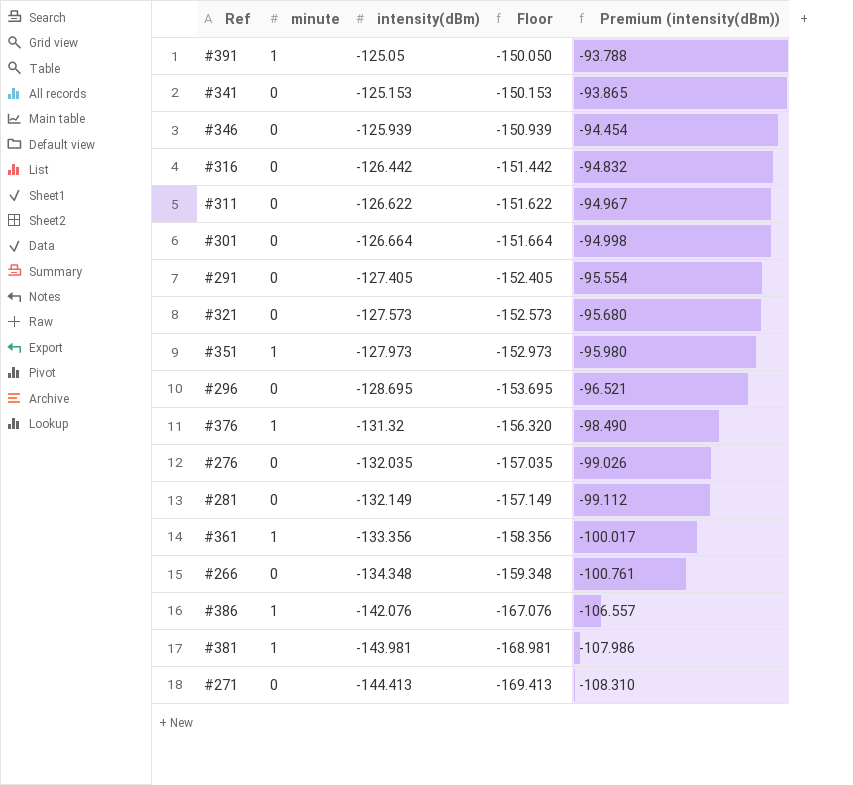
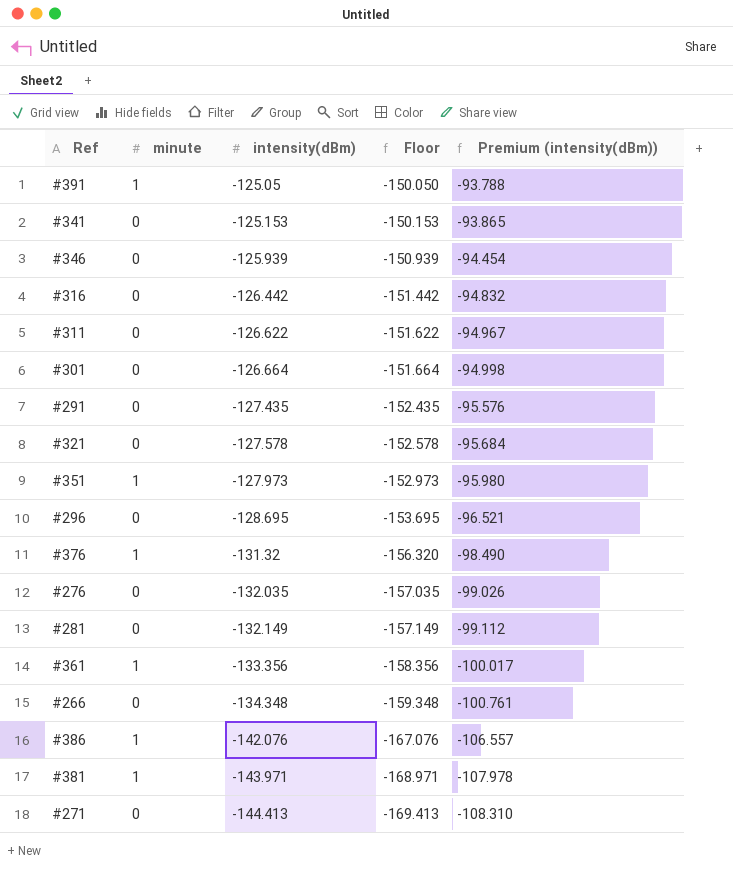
#291 | intensity(dBm): -127.405 -> -127.435
#291 | Floor: -152.405 -> -152.435
#291 | Premium (intensity(dBm)): -95.554 -> -95.576
#321 | intensity(dBm): -127.573 -> -127.578
#321 | Floor: -152.573 -> -152.578
#321 | Premium (intensity(dBm)): -95.680 -> -95.684
#381 | intensity(dBm): -143.981 -> -143.971
#381 | Floor: -168.981 -> -168.971
#381 | Premium (intensity(dBm)): -107.986 -> -107.978

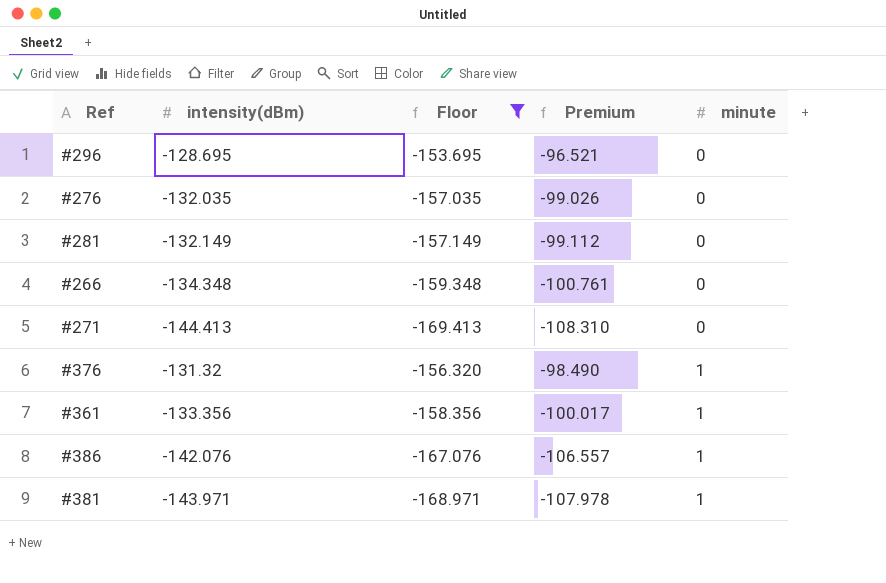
filter: none -> Floor <= -153.695
row order: intensity(dBm) descending -> minute ascending
column name: Premium (intensity(dBm)) -> Premium
column minute | position: 2 -> 5

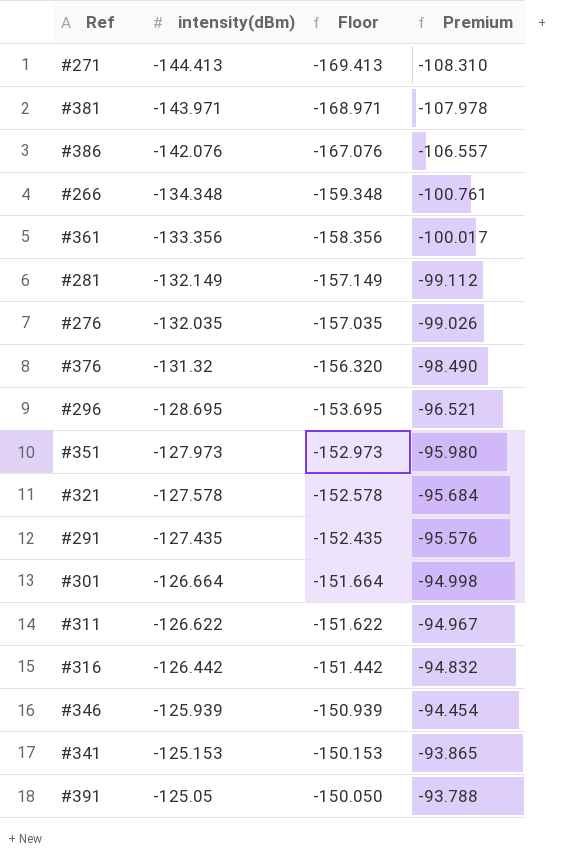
filter: Floor <= -153.695 -> none
row order: minute ascending -> intensity(dBm) ascending
column minute | position: 5 -> none

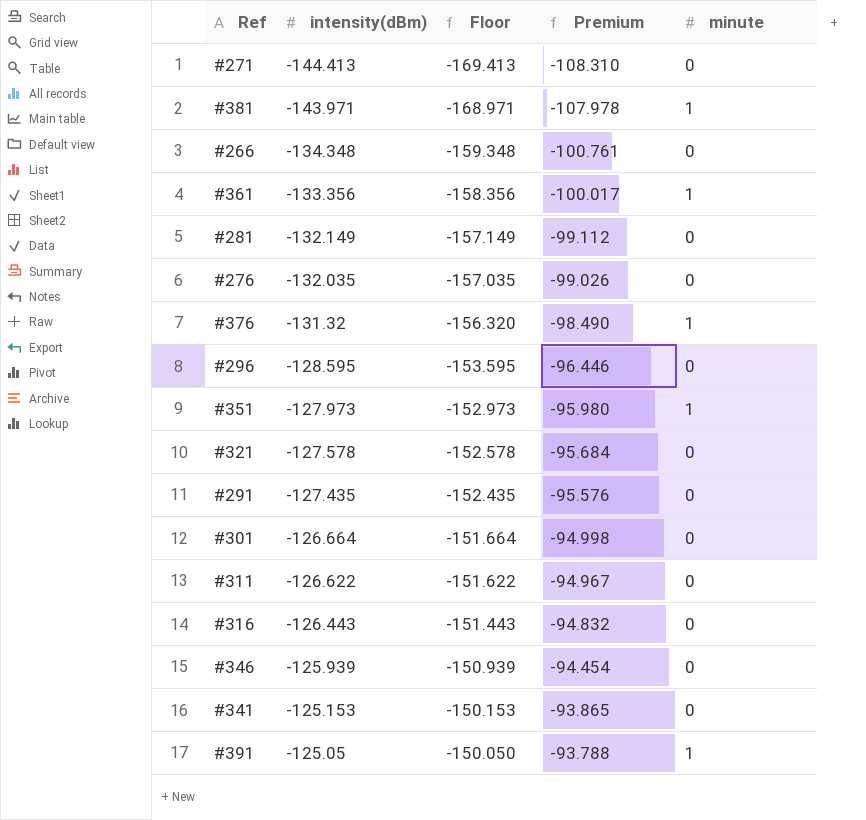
column minute | position: none -> 5
row #386: -142.076 | -167.076 | -106.557 -> none
#296 | intensity(dBm): -128.695 -> -128.595
#296 | Floor: -153.695 -> -153.595
#296 | Premium: -96.521 -> -96.446
#316 | intensity(dBm): -126.442 -> -126.443
#316 | Floor: -151.442 -> -151.443

